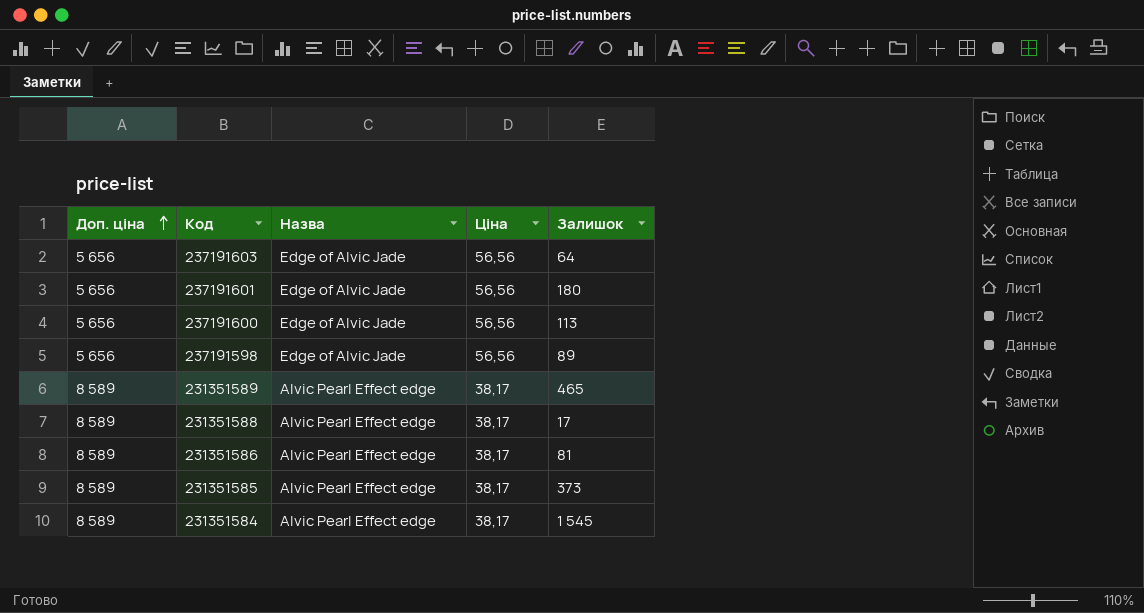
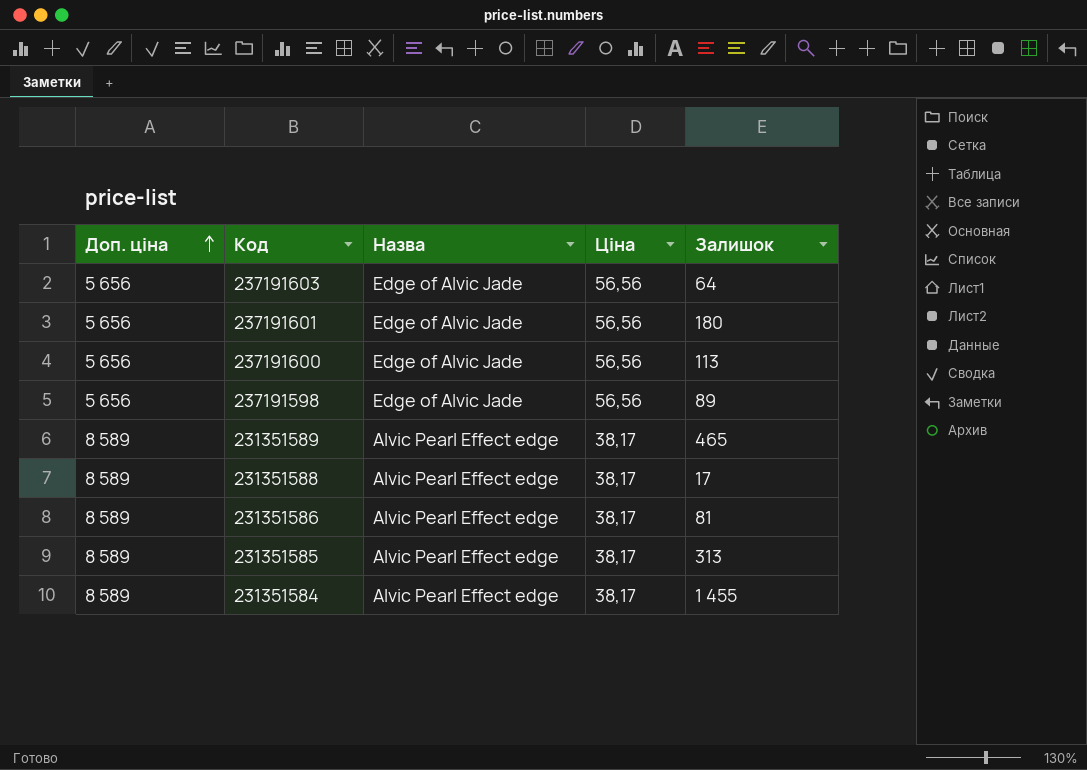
231351585 | Залишок: 373 -> 313
231351584 | Залишок: 1 545 -> 1 455

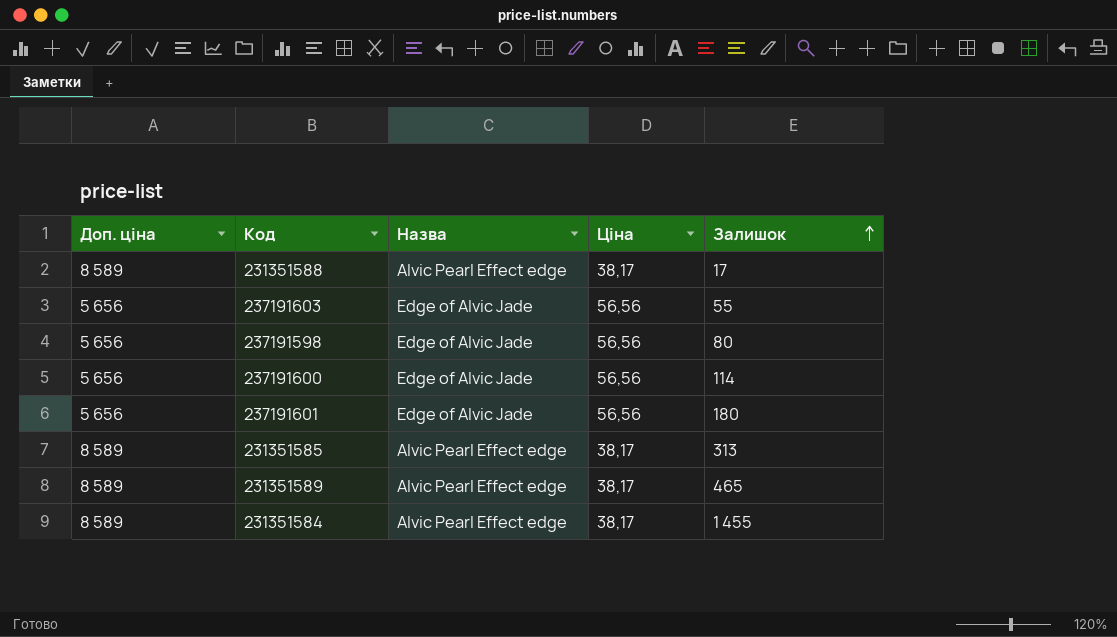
row order: Доп. ціна ascending -> Залишок ascending
row 231351586: 8 589 | Alvic Pearl Effect edge | 38,17 | 81 -> none
237191603 | Залишок: 64 -> 55
237191598 | Залишок: 89 -> 80
237191600 | Залишок: 113 -> 114

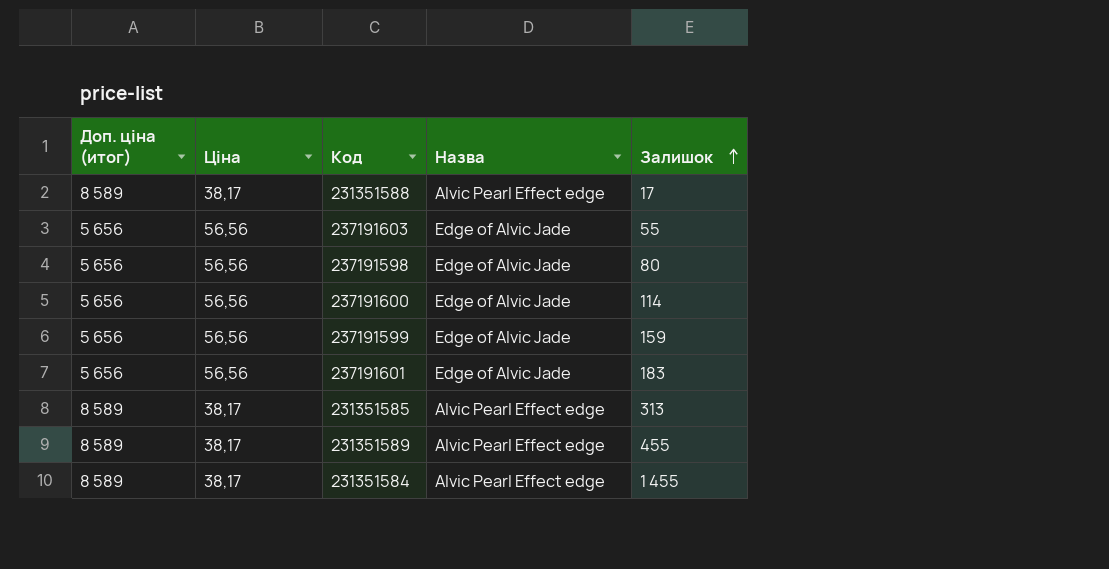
column name: Доп. ціна -> Доп. ціна (итог)
column Ціна | position: 4 -> 2
row 237191599: none -> 5 656 | 56,56 | Edge of Alvic Jade | 159
237191601 | Залишок: 180 -> 183
231351589 | Залишок: 465 -> 455

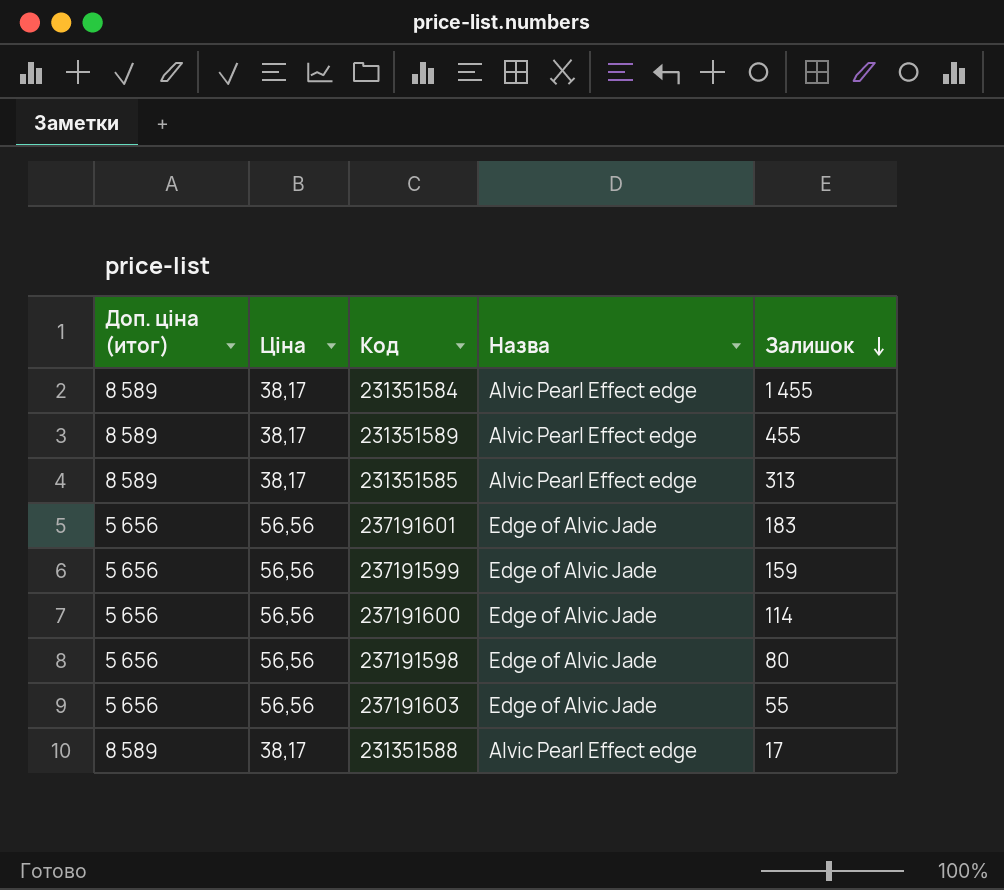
row order: Залишок ascending -> Залишок descending

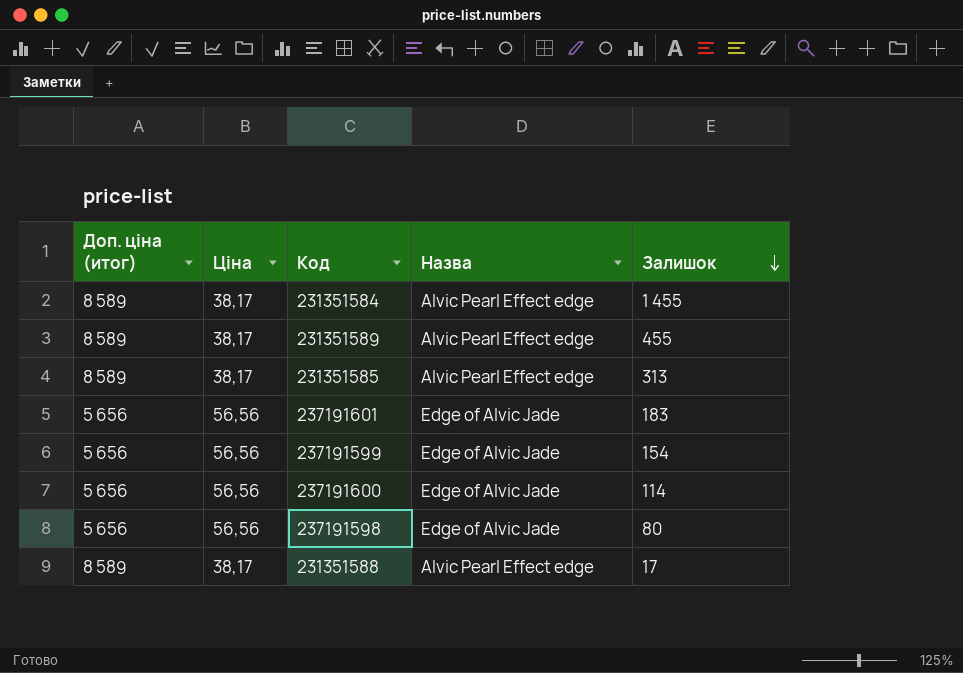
row 237191603: 5 656 | 56,56 | Edge of Alvic Jade | 55 -> none
237191599 | Залишок: 159 -> 154

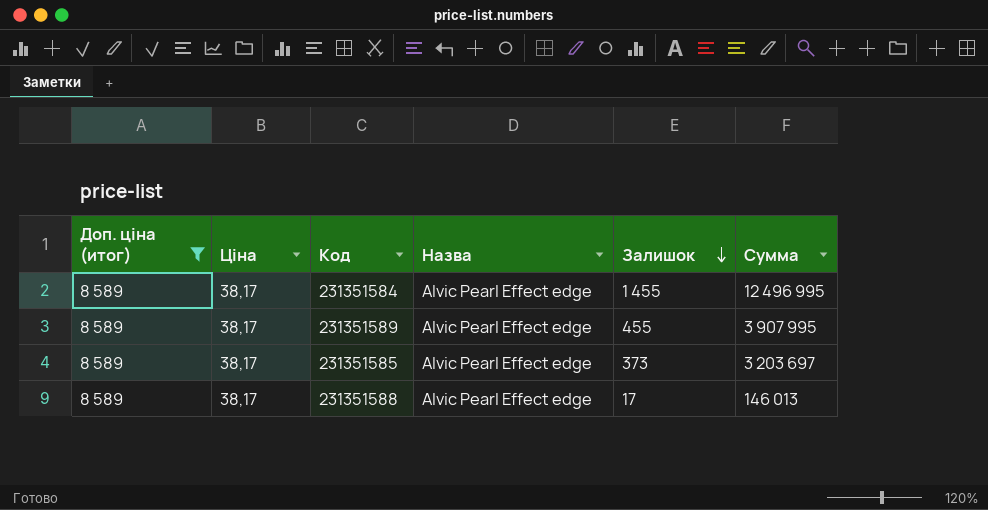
filter: none -> Доп. ціна (итог) = 8 589
column Сумма | formula: none -> [Доп. ціна (итог)] * [Залишок]
231351585 | Залишок: 313 -> 373

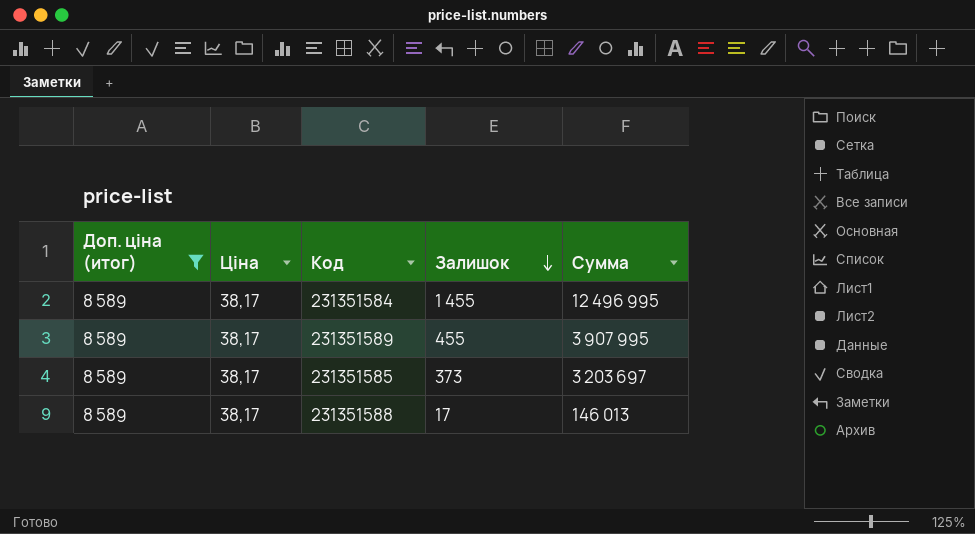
column Назва | position: 4 -> none

